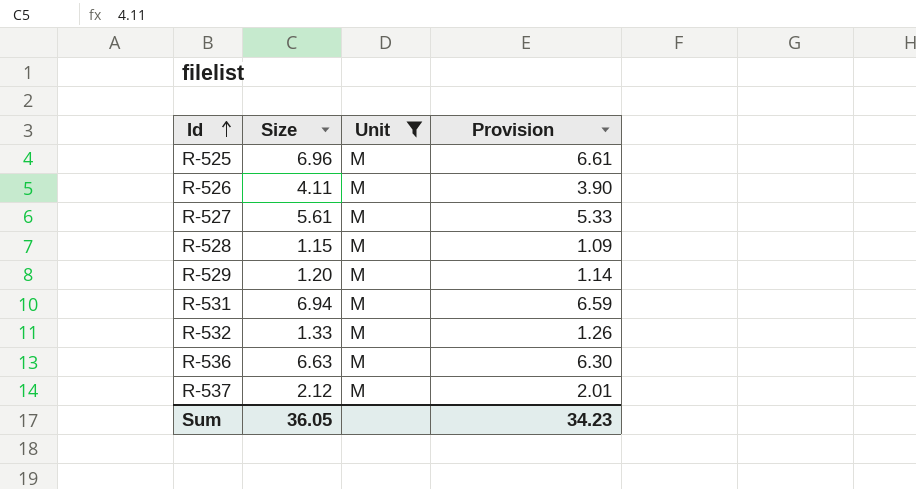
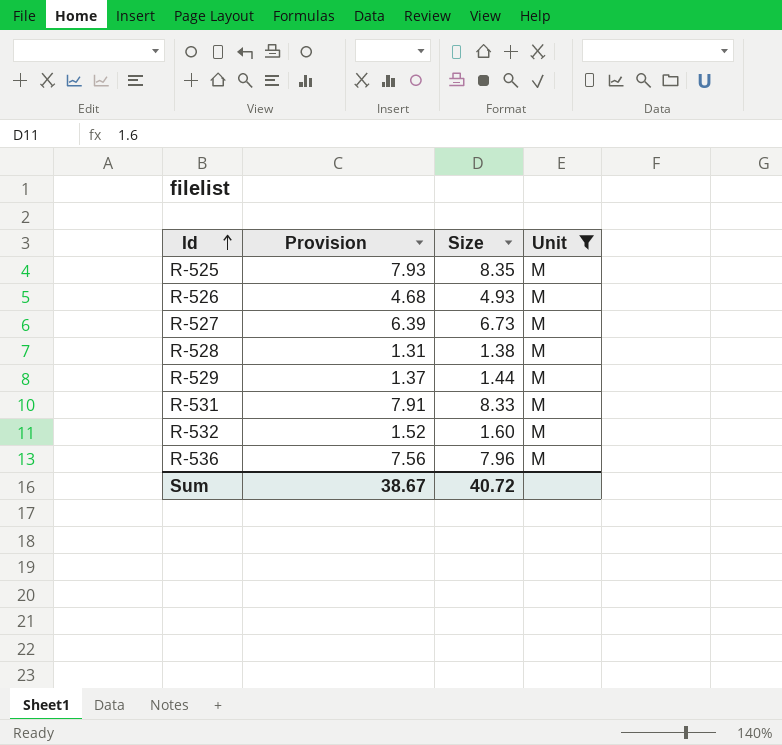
column Provision | position: 4 -> 2
row R-537: 2.12 | M | 2.01 -> none
R-525 | Provision: 6.61 -> 7.93
R-525 | Size: 6.96 -> 8.35
R-526 | Provision: 3.90 -> 4.68
R-526 | Size: 4.11 -> 4.93
R-527 | Provision: 5.33 -> 6.39
R-527 | Size: 5.61 -> 6.73
R-528 | Provision: 1.09 -> 1.31
R-528 | Size: 1.15 -> 1.38
R-529 | Provision: 1.14 -> 1.37
R-529 | Size: 1.20 -> 1.44
R-531 | Provision: 6.59 -> 7.91
R-531 | Size: 6.94 -> 8.33
R-532 | Provision: 1.26 -> 1.52
R-532 | Size: 1.33 -> 1.60
R-536 | Provision: 6.30 -> 7.56
R-536 | Size: 6.63 -> 7.96
Sum | Provision: 34.23 -> 38.67
Sum | Size: 36.05 -> 40.72

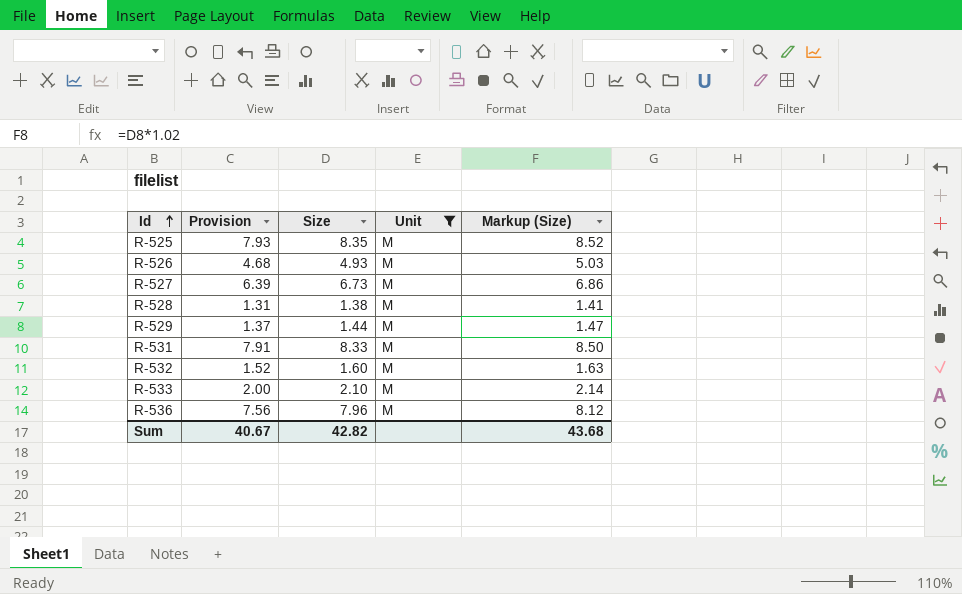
column Markup (Size) | formula: none -> [Size] * 1.02
row R-533: none -> 2.00 | 2.10 | M | 2.14
Sum | Provision: 38.67 -> 40.67
Sum | Size: 40.72 -> 42.82

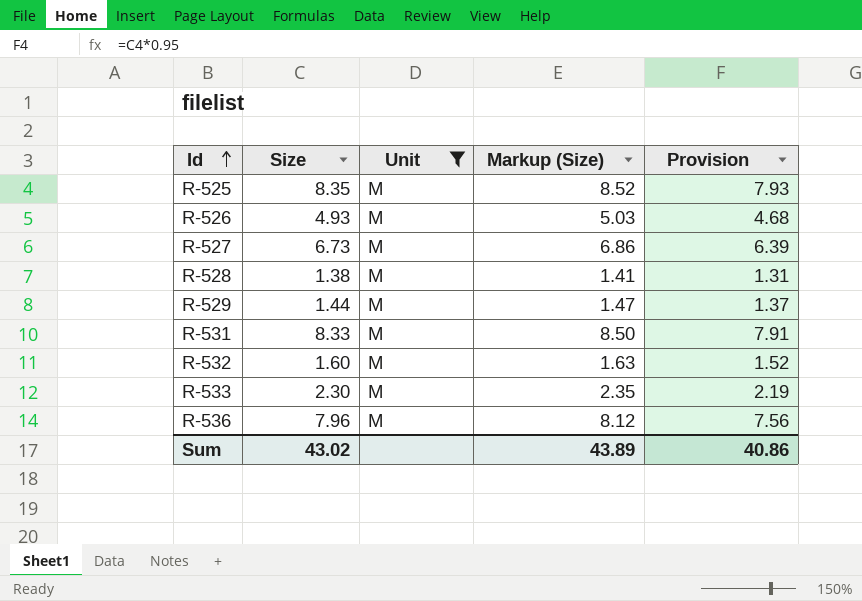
column Provision | position: 2 -> 5
R-533 | Size: 2.10 -> 2.30
R-533 | Markup (Size): 2.14 -> 2.35
R-533 | Provision: 2.00 -> 2.19
Sum | Size: 42.82 -> 43.02
Sum | Markup (Size): 43.68 -> 43.89
Sum | Provision: 40.67 -> 40.86

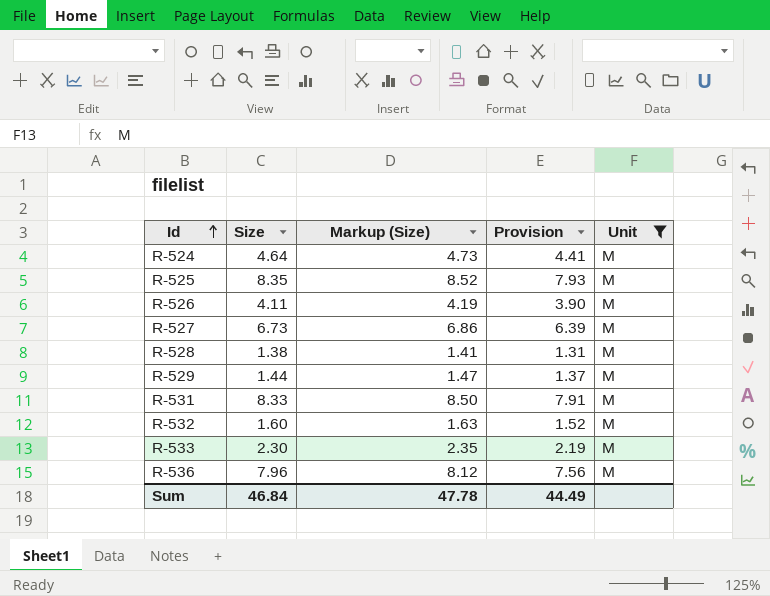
column Unit | position: 3 -> 5
row R-524: none -> 4.64 | 4.73 | 4.41 | M
R-526 | Size: 4.93 -> 4.11
R-526 | Markup (Size): 5.03 -> 4.19
R-526 | Provision: 4.68 -> 3.90
Sum | Size: 43.02 -> 46.84
Sum | Markup (Size): 43.89 -> 47.78
Sum | Provision: 40.86 -> 44.49

